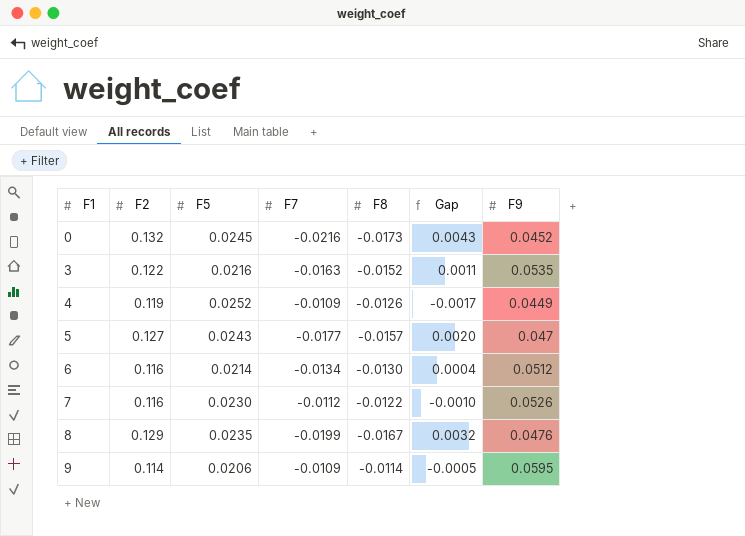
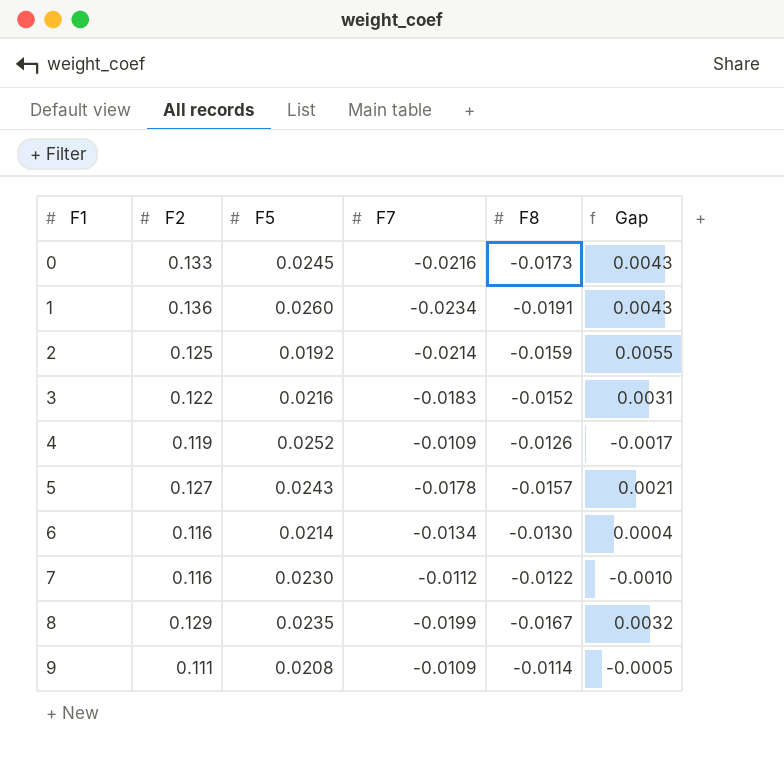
column F9 | position: 7 -> none
0 | F2: 0.132 -> 0.133
row 1: none -> 0.136 | 0.0260 | -0.0234 | -0.0191 | 0.0043
row 2: none -> 0.125 | 0.0192 | -0.0214 | -0.0159 | 0.0055
3 | F7: -0.0163 -> -0.0183
3 | Gap: 0.0011 -> 0.0031
5 | F7: -0.0177 -> -0.0178
5 | Gap: 0.0020 -> 0.0021
9 | F2: 0.114 -> 0.111
9 | F5: 0.0206 -> 0.0208

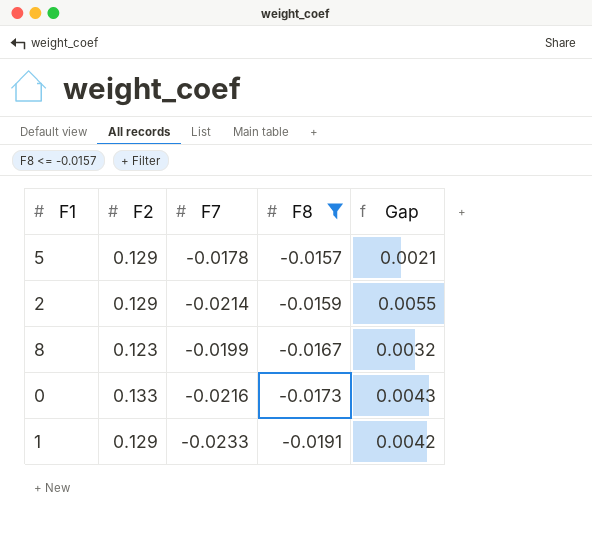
filter: none -> F8 <= -0.0157
row order: F1 ascending -> F8 descending
column F5 | position: 3 -> none
5 | F2: 0.127 -> 0.129
2 | F2: 0.125 -> 0.129
8 | F2: 0.129 -> 0.123
1 | F2: 0.136 -> 0.129
1 | F7: -0.0234 -> -0.0233
1 | Gap: 0.0043 -> 0.0042

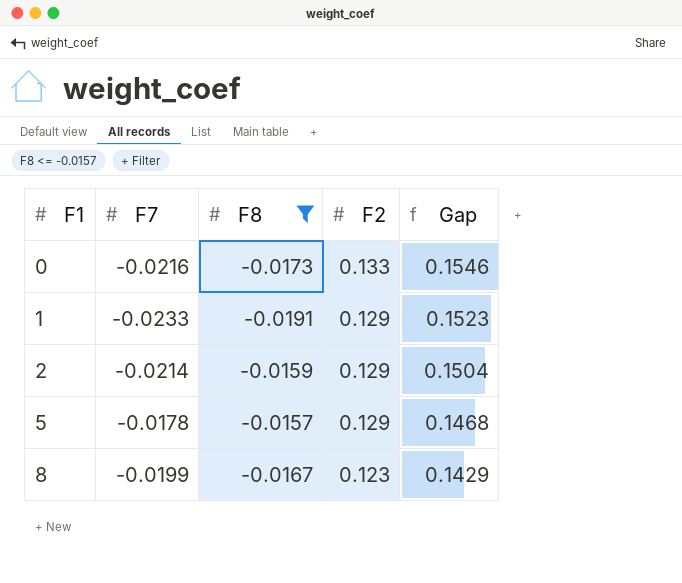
row order: F8 descending -> F1 ascending
column F2 | position: 2 -> 4
column Gap | formula: [F8] - [F7] -> [F2] - [F7]

